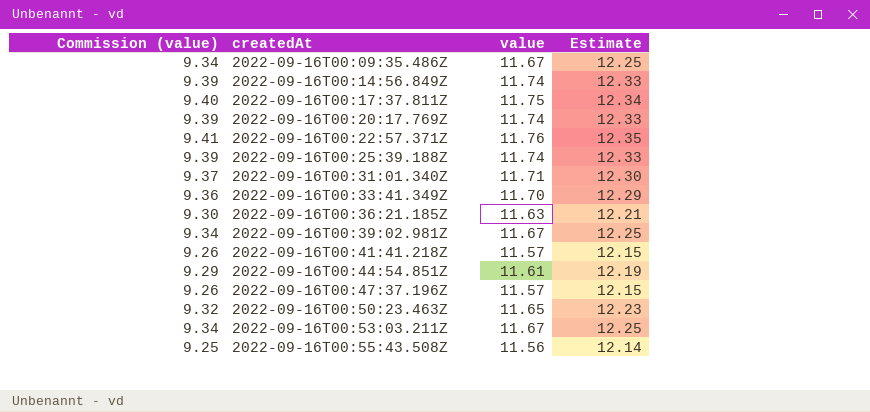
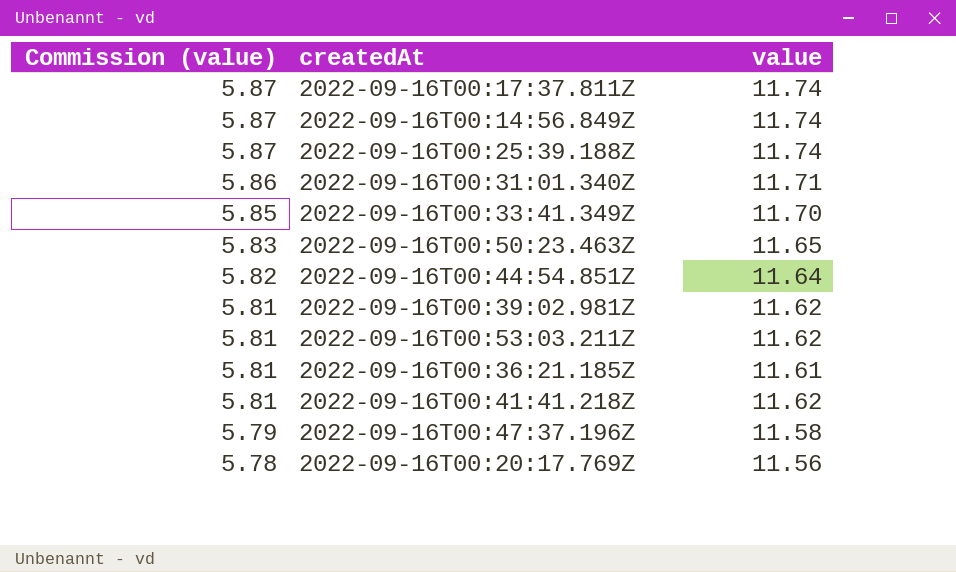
row order: createdAt ascending -> Commission (value) descending
column Estimate | formula: [value] * 1.05 -> none
column Commission (value) | formula: [value] * 0.8 -> [value] * 0.5
row 2022-09-16T00:09:35.486Z: 9.34 | 11.67 | 12.25 -> none
row 2022-09-16T00:22:57.371Z: 9.41 | 11.76 | 12.35 -> none
row 2022-09-16T00:55:43.508Z: 9.25 | 11.56 | 12.14 -> none
2022-09-16T00:17:37.811Z | value: 11.75 -> 11.74
2022-09-16T00:44:54.851Z | value: 11.61 -> 11.64
2022-09-16T00:39:02.981Z | value: 11.67 -> 11.62
2022-09-16T00:53:03.211Z | value: 11.67 -> 11.62
2022-09-16T00:36:21.185Z | value: 11.63 -> 11.61
2022-09-16T00:41:41.218Z | value: 11.57 -> 11.62
2022-09-16T00:47:37.196Z | value: 11.57 -> 11.58
2022-09-16T00:20:17.769Z | value: 11.74 -> 11.56

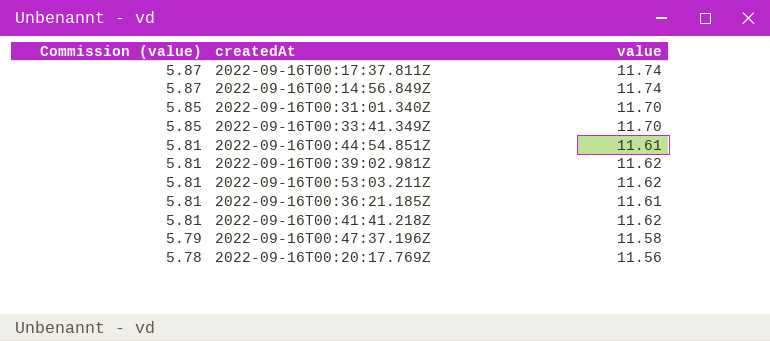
row 2022-09-16T00:25:39.188Z: 5.87 | 11.74 -> none
row 2022-09-16T00:50:23.463Z: 5.83 | 11.65 -> none
2022-09-16T00:31:01.340Z | Commission (value): 5.86 -> 5.85
2022-09-16T00:31:01.340Z | value: 11.71 -> 11.70
2022-09-16T00:44:54.851Z | Commission (value): 5.82 -> 5.81
2022-09-16T00:44:54.851Z | value: 11.64 -> 11.61

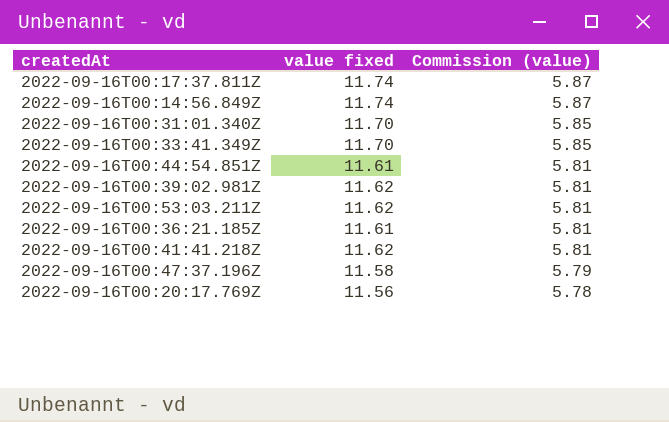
column name: value -> value fixed
column Commission (value) | position: 1 -> 3

